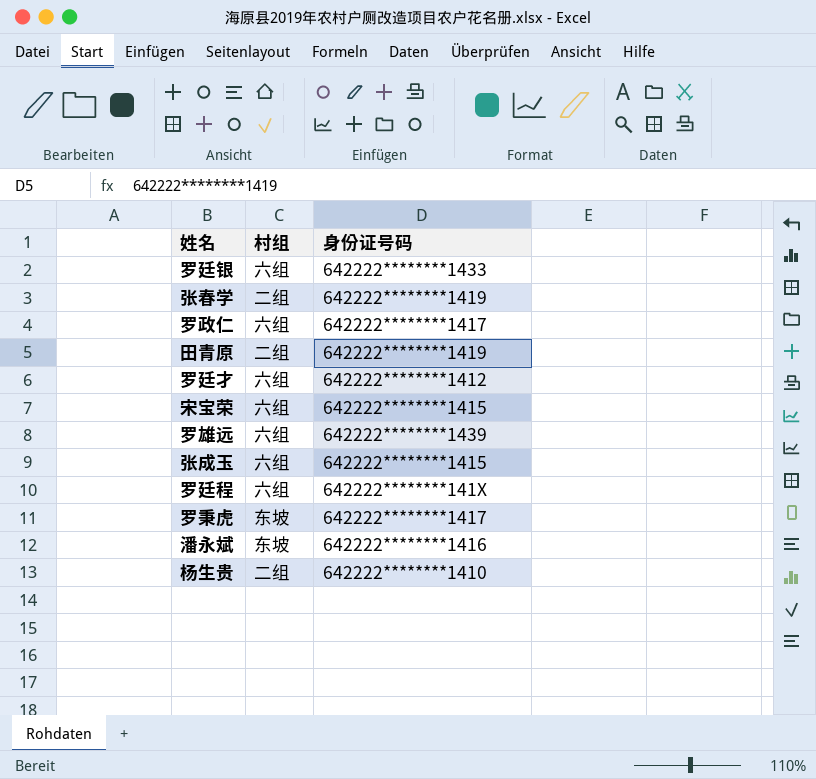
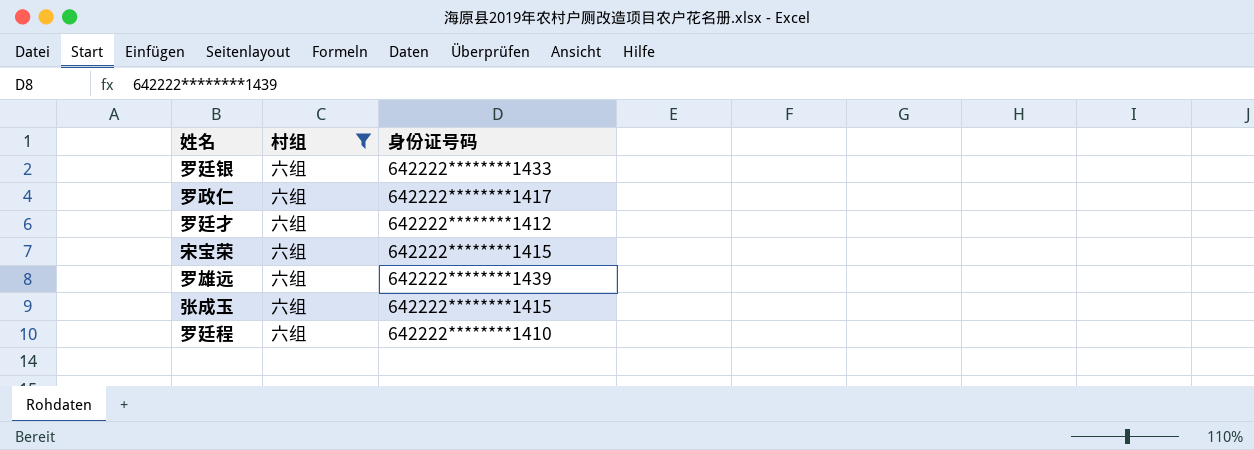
filter: none -> 村组 = 六组
罗廷程 | 身份证号码: 642222********141X -> 642222********1410

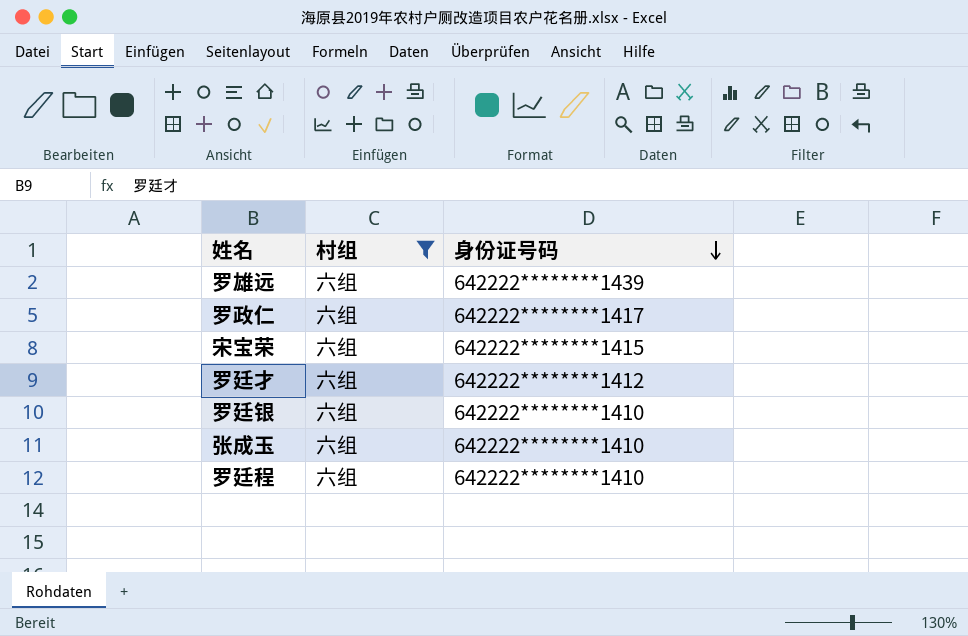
row order: none -> 身份证号码 descending
罗廷银 | 身份证号码: 642222********1433 -> 642222********1410
张成玉 | 身份证号码: 642222********1415 -> 642222********1410

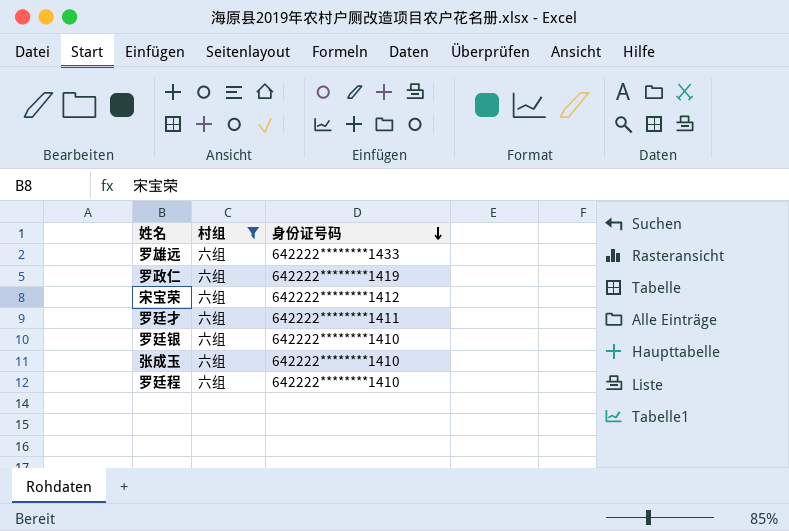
罗雄远 | 身份证号码: 642222********1439 -> 642222********1433
罗政仁 | 身份证号码: 642222********1417 -> 642222********1419
宋宝荣 | 身份证号码: 642222********1415 -> 642222********1412
罗廷才 | 身份证号码: 642222********1412 -> 642222********1411

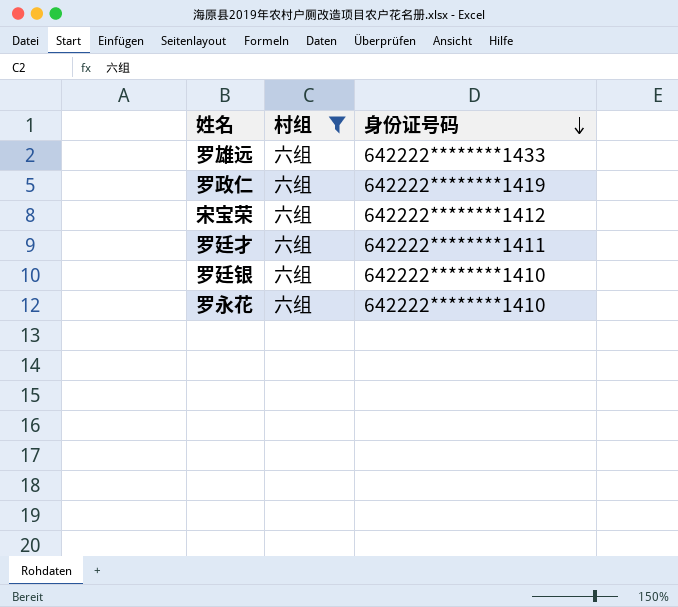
row 张成玉: 六组 | 642222********1410 -> none
row 罗廷程: 六组 | 642222********1410 -> none
row 罗永花: none -> 六组 | 642222********1410

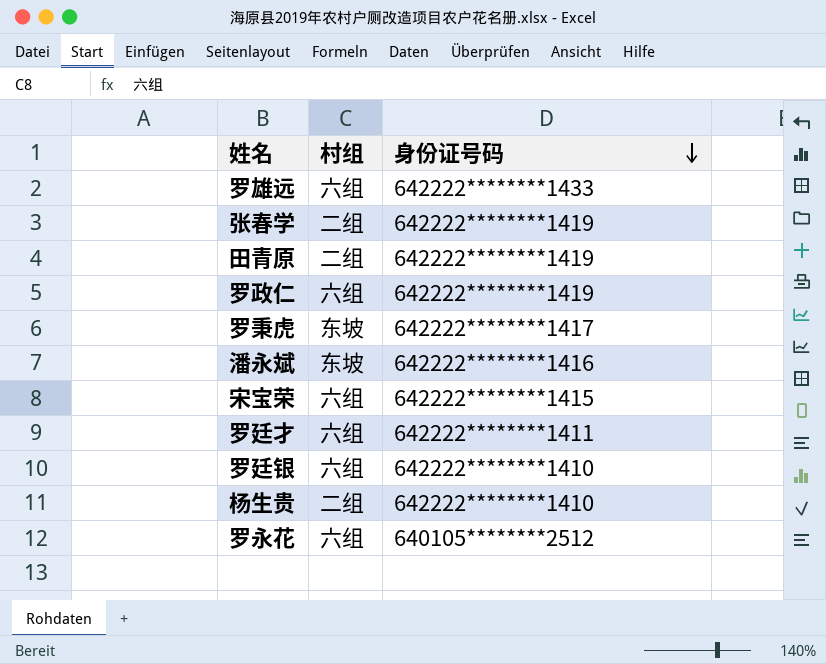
filter: 村组 = 六组 -> none
宋宝荣 | 身份证号码: 642222********1412 -> 642222********1415
罗永花 | 身份证号码: 642222********1410 -> 640105********2512

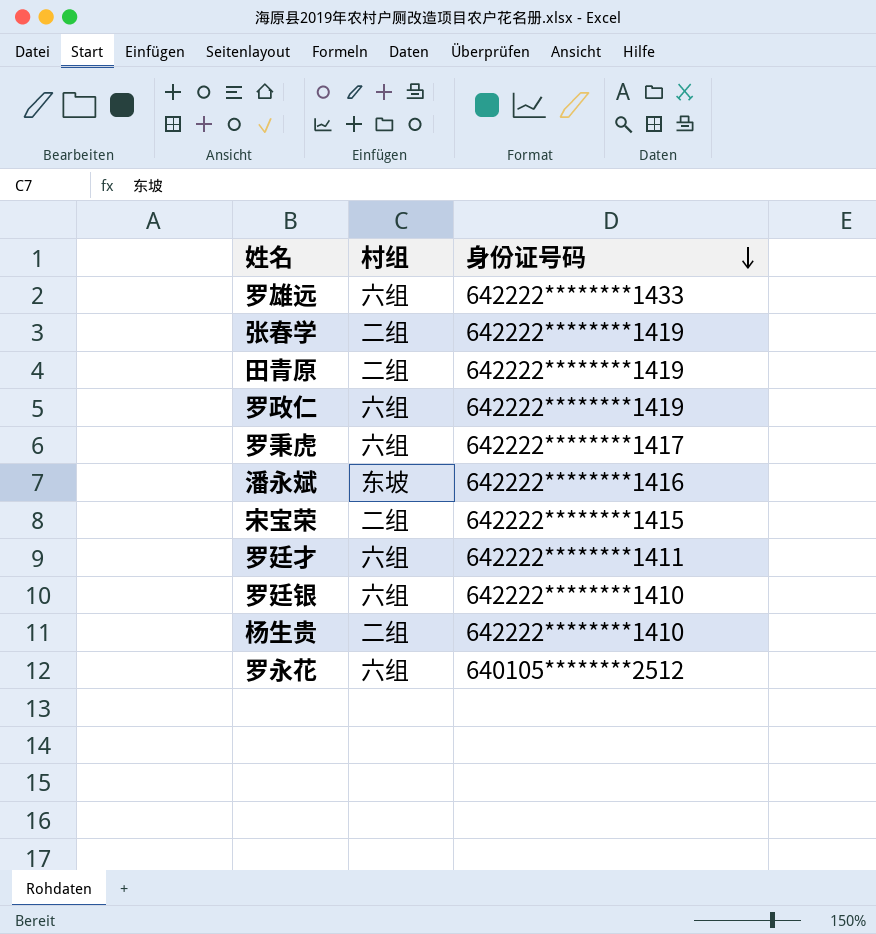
罗秉虎 | 村组: 东坡 -> 六组
宋宝荣 | 村组: 六组 -> 二组

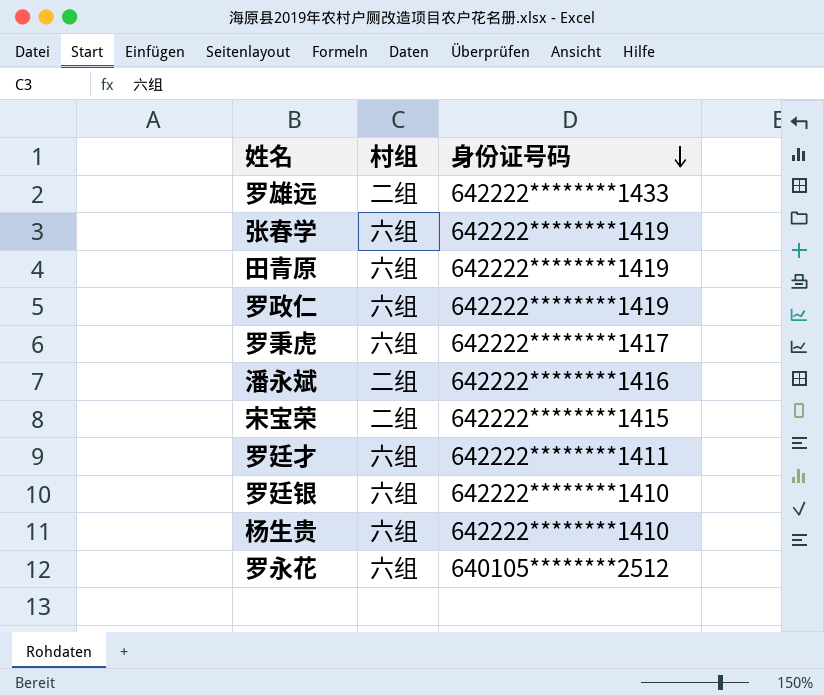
罗雄远 | 村组: 六组 -> 二组
张春学 | 村组: 二组 -> 六组
田青原 | 村组: 二组 -> 六组
潘永斌 | 村组: 东坡 -> 二组
杨生贵 | 村组: 二组 -> 六组

